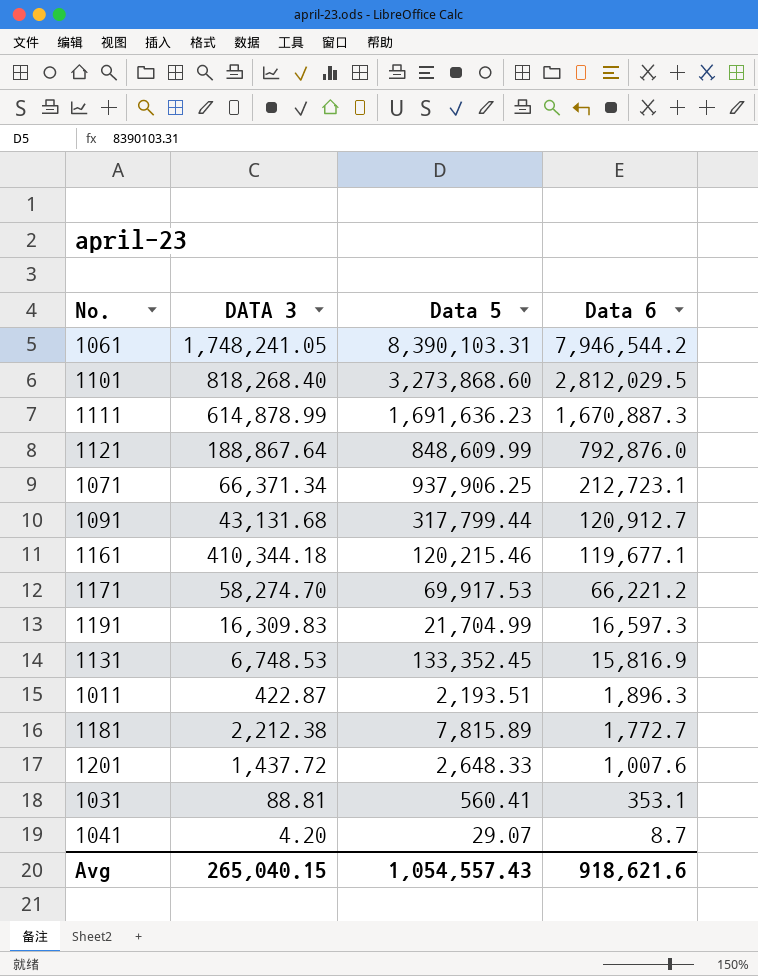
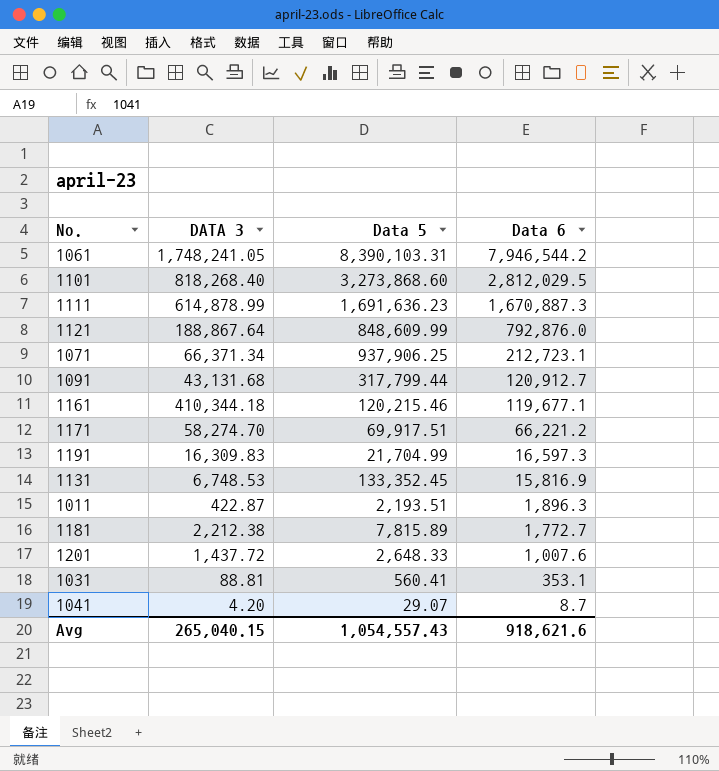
1171 | Data 5: 69,917.53 -> 69,917.51

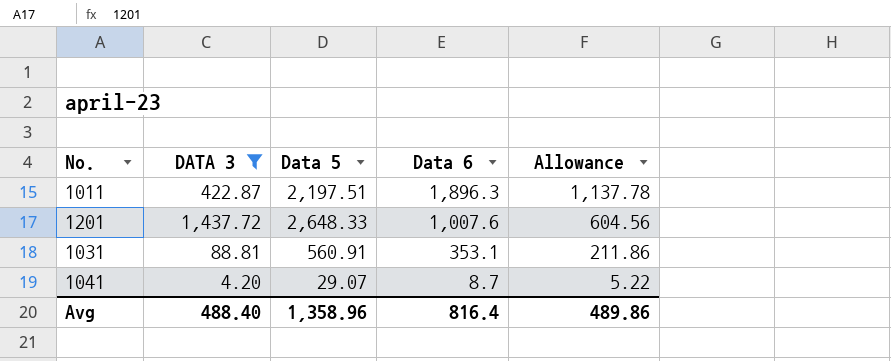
filter: none -> DATA 3 <= 1,437.72
column Allowance | formula: none -> [Data 6] * 0.6
1011 | Data 5: 2,193.51 -> 2,197.51
1031 | Data 5: 560.41 -> 560.91
Avg | DATA 3: 265,040.15 -> 488.40
Avg | Data 5: 1,054,557.43 -> 1,358.96
Avg | Data 6: 918,621.6 -> 816.4

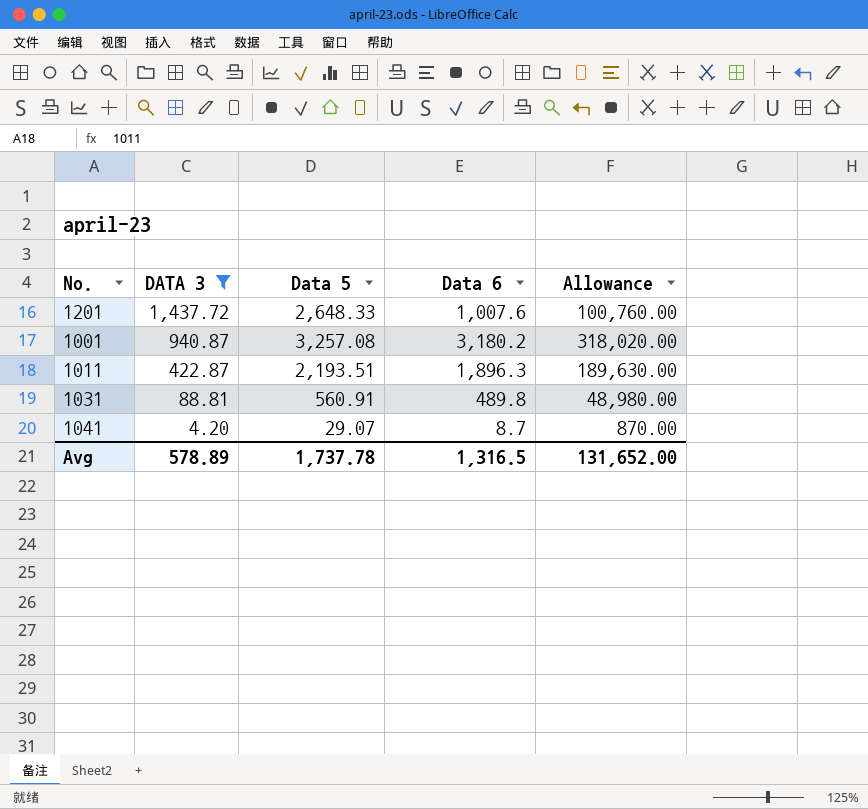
row order: Data 6 descending -> DATA 3 descending
column Allowance | formula: [Data 6] * 0.6 -> [Data 6] * 100
row 1001: none -> 940.87 | 3,257.08 | 3,180.2 | 318,020.00
1011 | Data 5: 2,197.51 -> 2,193.51
1031 | Data 6: 353.1 -> 489.8
Avg | DATA 3: 488.40 -> 578.89
Avg | Data 5: 1,358.96 -> 1,737.78
Avg | Data 6: 816.4 -> 1,316.5
Avg | Allowance: 489.86 -> 131,652.00

